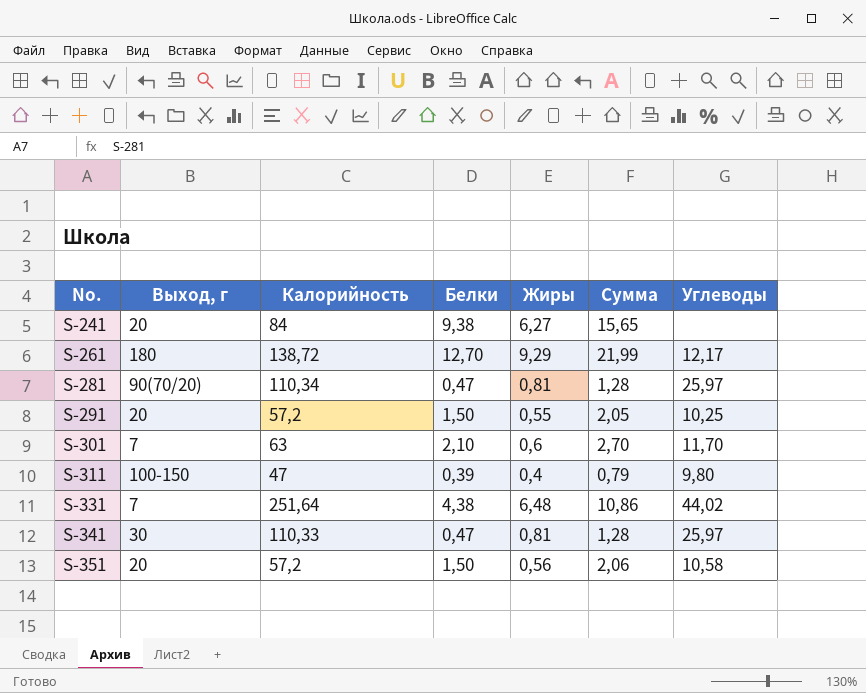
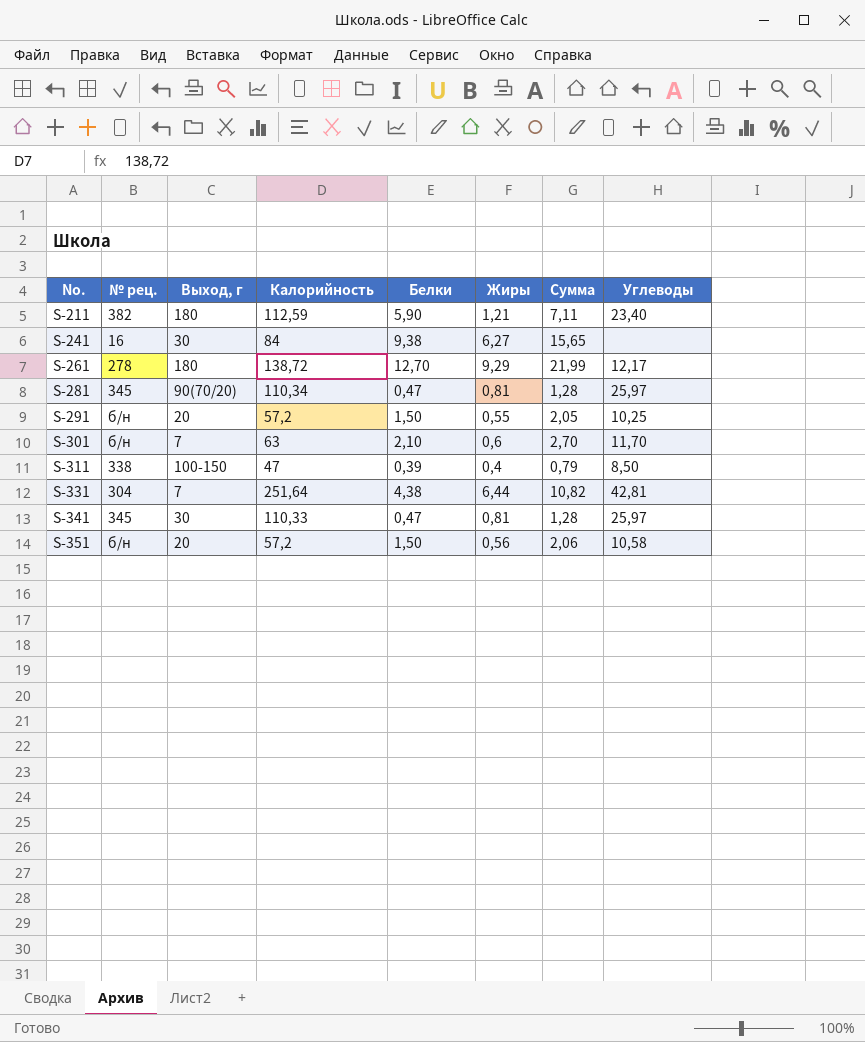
column № рец. | position: none -> 2
row S-211: none -> 382 | 180 | 112,59 | 5,90 | 1,21 | 7,11 | 23,40
S-241 | Выход, г: 20 -> 30
S-311 | Углеводы: 9,80 -> 8,50
S-331 | Жиры: 6,48 -> 6,44
S-331 | Сумма: 10,86 -> 10,82
S-331 | Углеводы: 44,02 -> 42,81

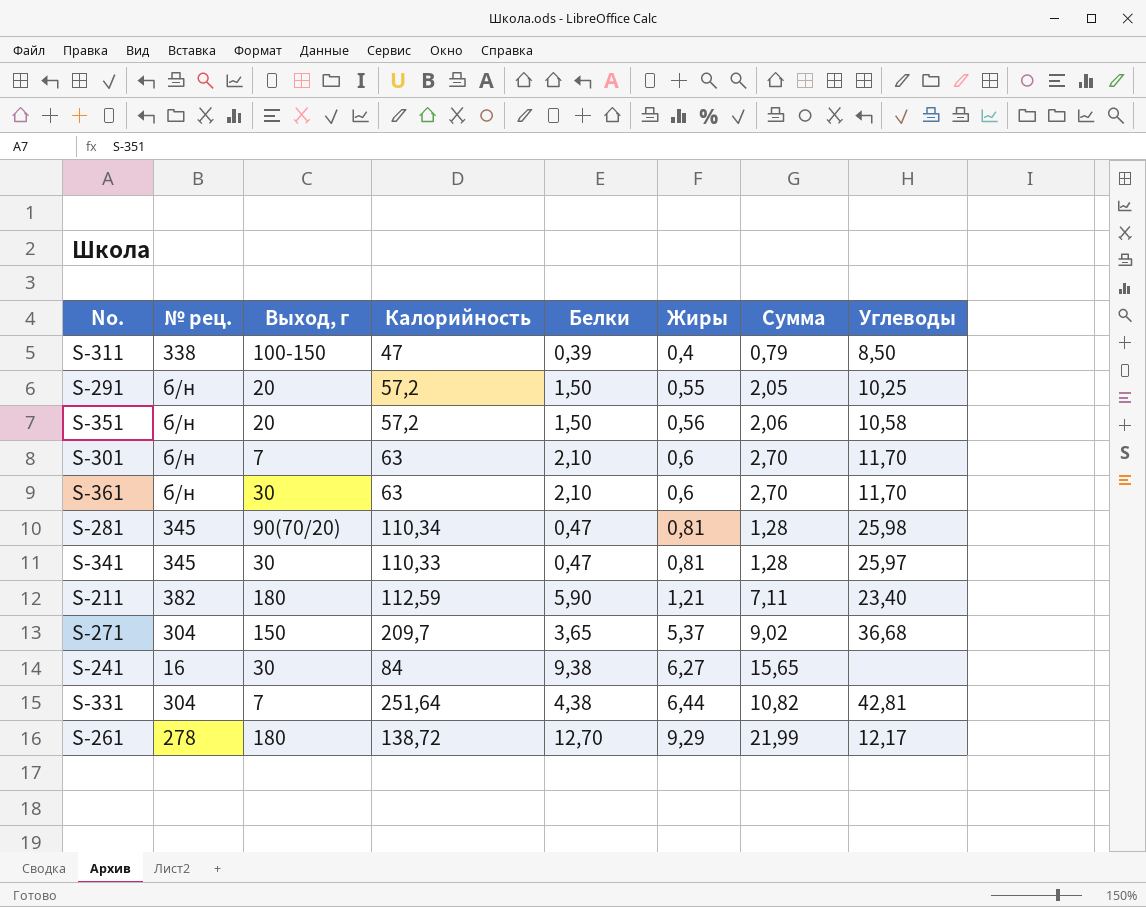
row order: No. ascending -> Жиры ascending
row S-361: none -> б/н | 30 | 63 | 2,10 | 0,6 | 2,70 | 11,70
S-281 | Углеводы: 25,97 -> 25,98
row S-271: none -> 304 | 150 | 209,7 | 3,65 | 5,37 | 9,02 | 36,68

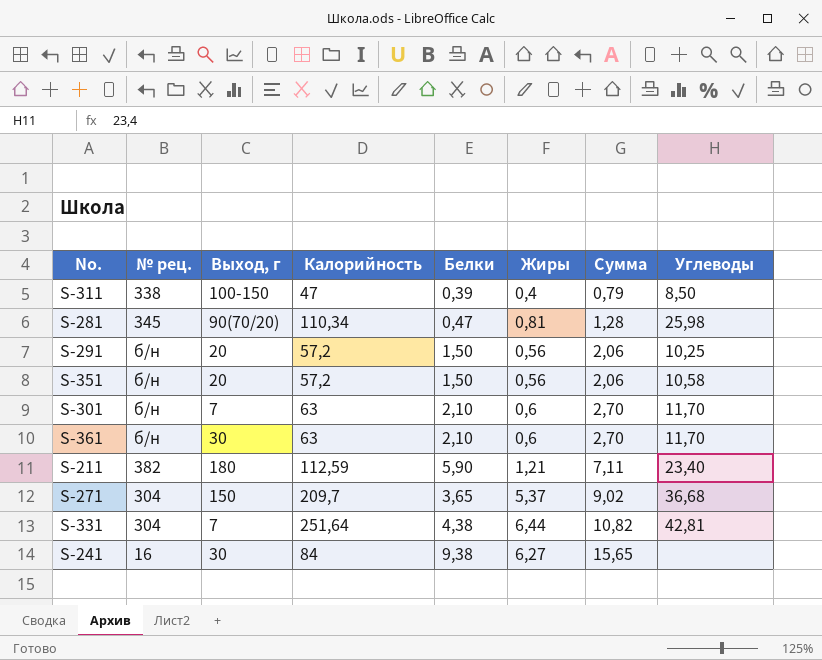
row order: Жиры ascending -> Сумма ascending
row S-341: 345 | 30 | 110,33 | 0,47 | 0,81 | 1,28 | 25,97 -> none
row S-261: 278 | 180 | 138,72 | 12,70 | 9,29 | 21,99 | 12,17 -> none
S-291 | Жиры: 0,55 -> 0,56
S-291 | Сумма: 2,05 -> 2,06

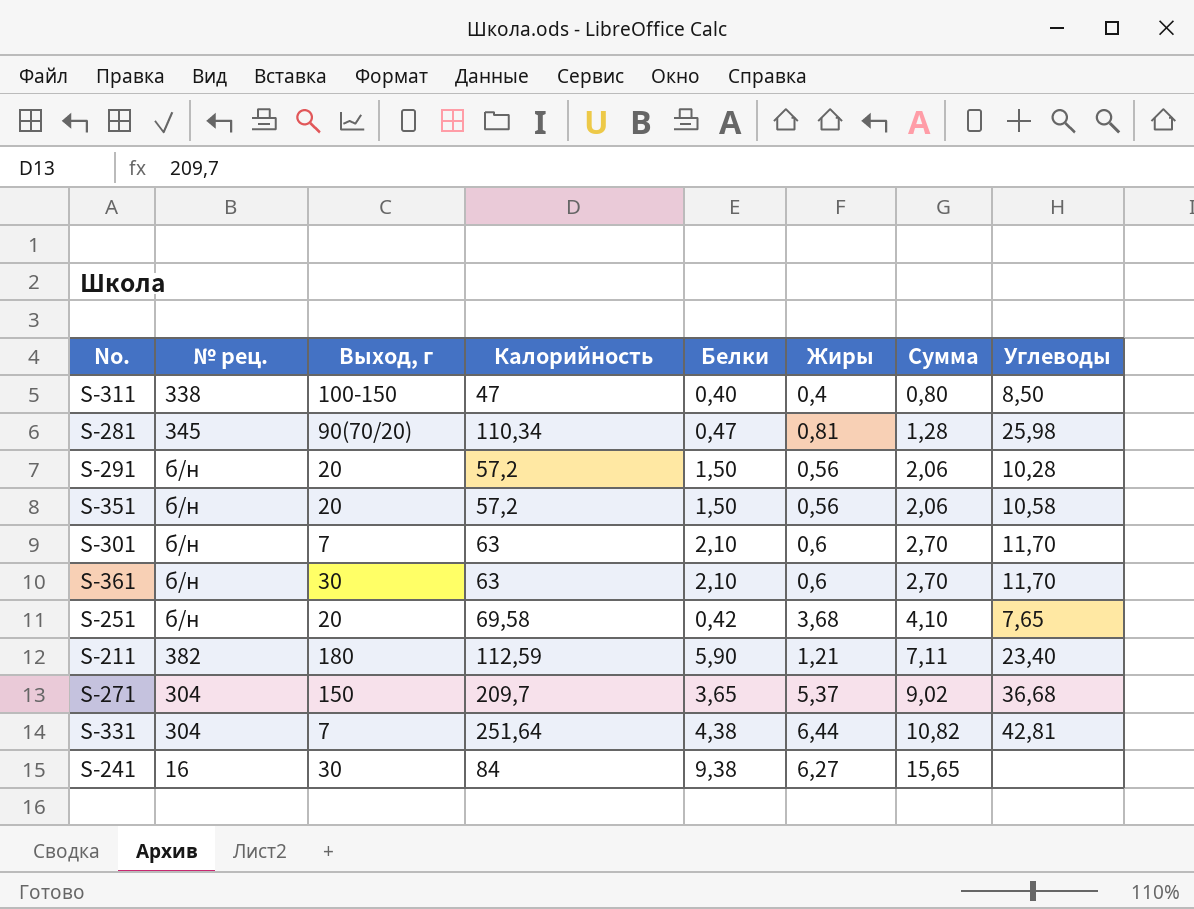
S-311 | Белки: 0,39 -> 0,40
S-311 | Сумма: 0,79 -> 0,80
S-291 | Углеводы: 10,25 -> 10,28
row S-251: none -> б/н | 20 | 69,58 | 0,42 | 3,68 | 4,10 | 7,65

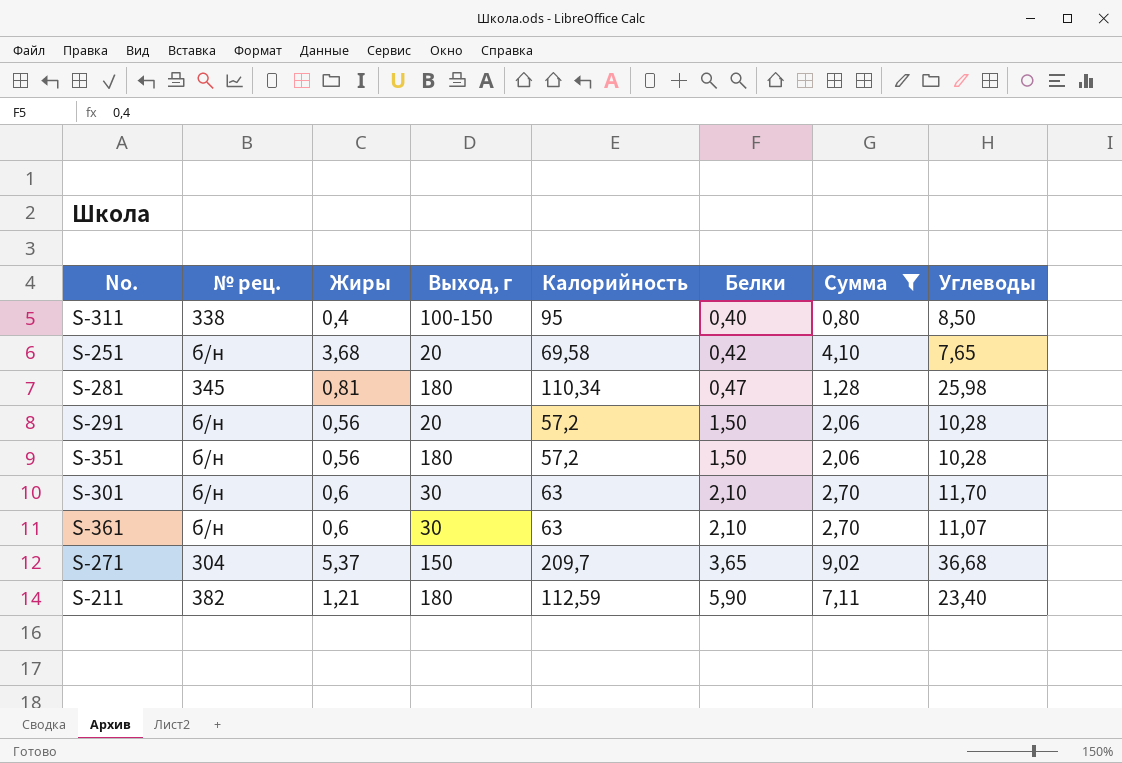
filter: none -> Сумма <= 9,02
row order: Сумма ascending -> Белки ascending
column Жиры | position: 6 -> 3
S-311 | Калорийность: 47 -> 95
S-281 | Выход, г: 90(70/20) -> 180
S-351 | Выход, г: 20 -> 180
S-351 | Углеводы: 10,58 -> 10,28
S-301 | Выход, г: 7 -> 30
S-361 | Углеводы: 11,70 -> 11,07

